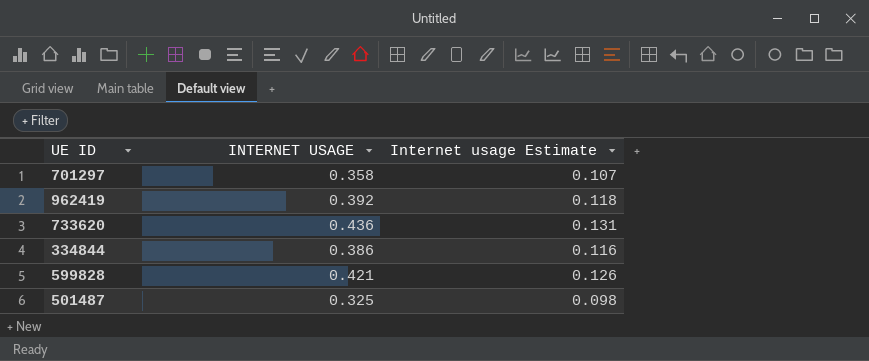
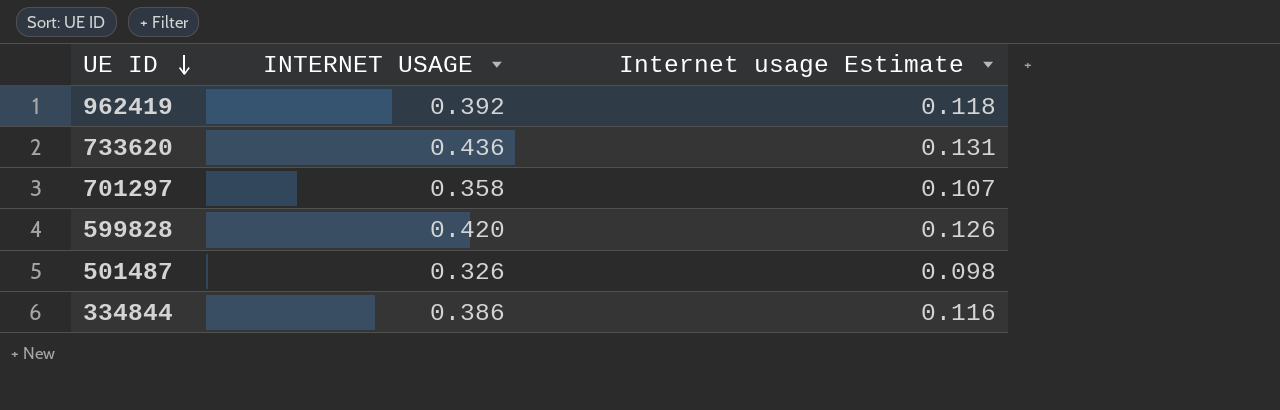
row order: none -> UE ID descending
599828 | INTERNET USAGE: 0.421 -> 0.420
501487 | INTERNET USAGE: 0.325 -> 0.326

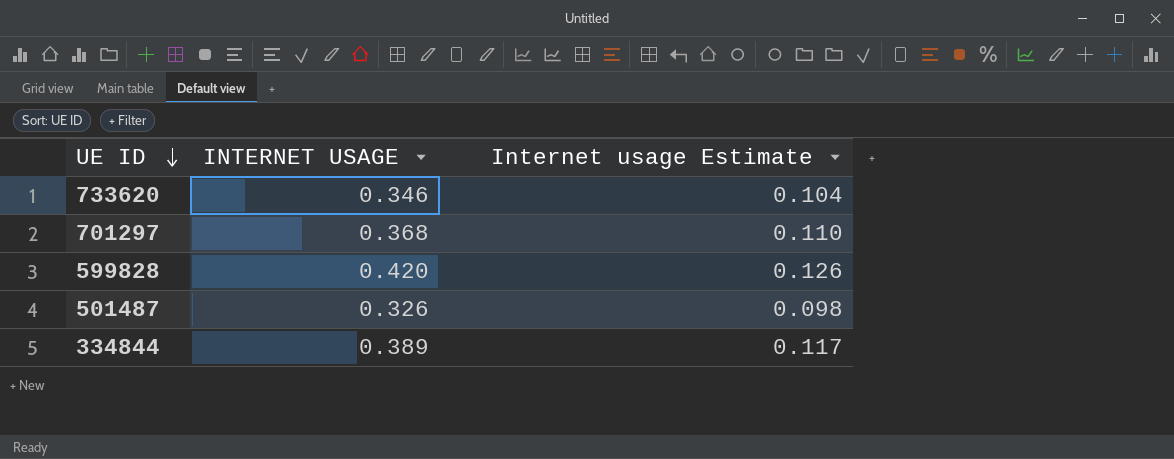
row 962419: 0.392 | 0.118 -> none
733620 | INTERNET USAGE: 0.436 -> 0.346
733620 | Internet usage Estimate: 0.131 -> 0.104
701297 | INTERNET USAGE: 0.358 -> 0.368
701297 | Internet usage Estimate: 0.107 -> 0.110
334844 | INTERNET USAGE: 0.386 -> 0.389
334844 | Internet usage Estimate: 0.116 -> 0.117

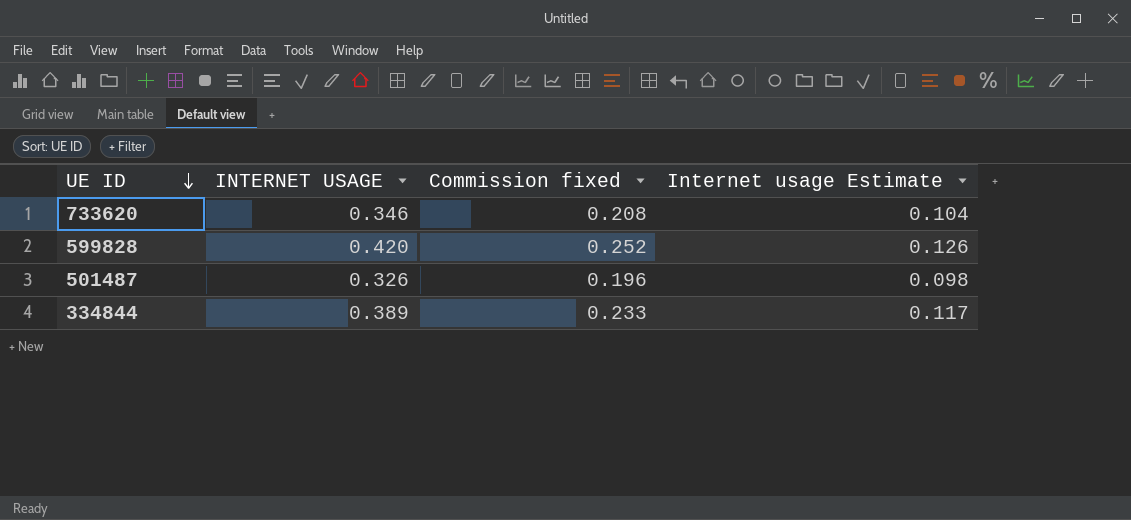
column Commission fixed | formula: none -> [INTERNET USAGE] * 0.6
row 701297: 0.368 | 0.110 -> none

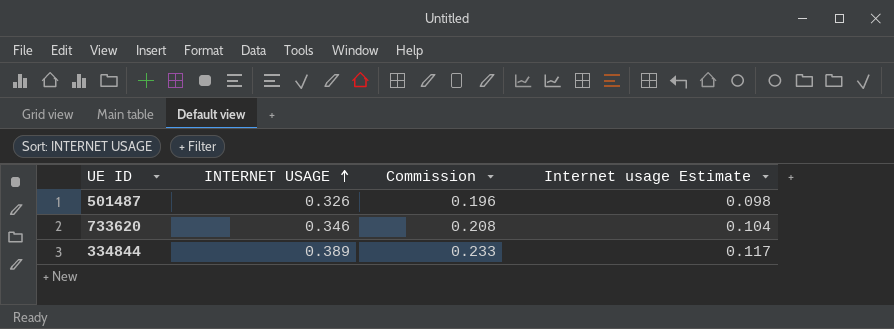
row order: UE ID descending -> INTERNET USAGE ascending
column name: Commission fixed -> Commission
row 599828: 0.420 | 0.252 | 0.126 -> none

